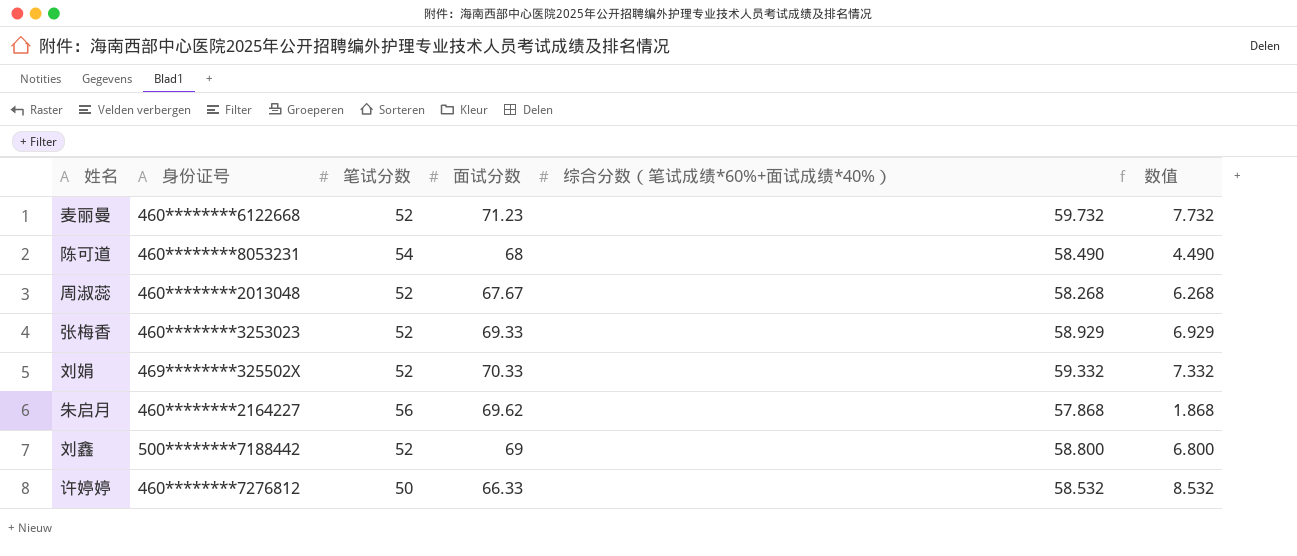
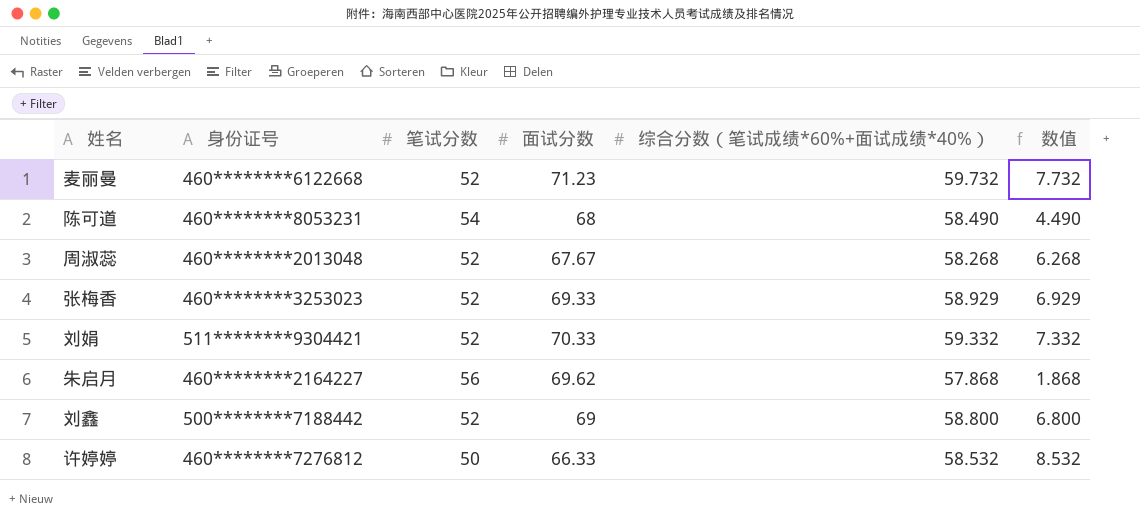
刘娟 | 身份证号: 469********325502X -> 511********9304421

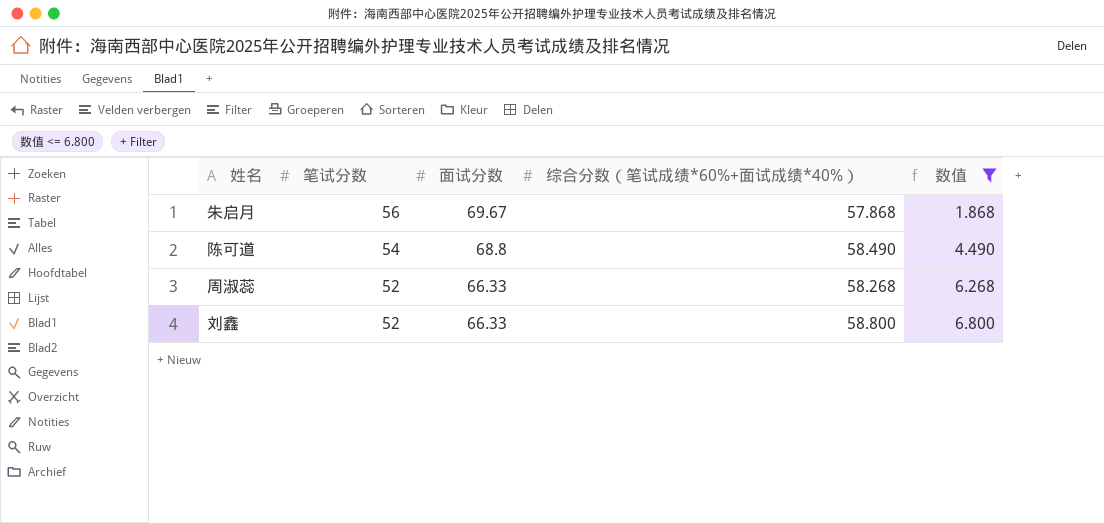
filter: none -> 数值 <= 6.800
row order: none -> 笔试分数 descending
column 身份证号 | position: 2 -> none
朱启月 | 面试分数: 69.62 -> 69.67
陈可道 | 面试分数: 68 -> 68.8
周淑蕊 | 面试分数: 67.67 -> 66.33
刘鑫 | 面试分数: 69 -> 66.33

